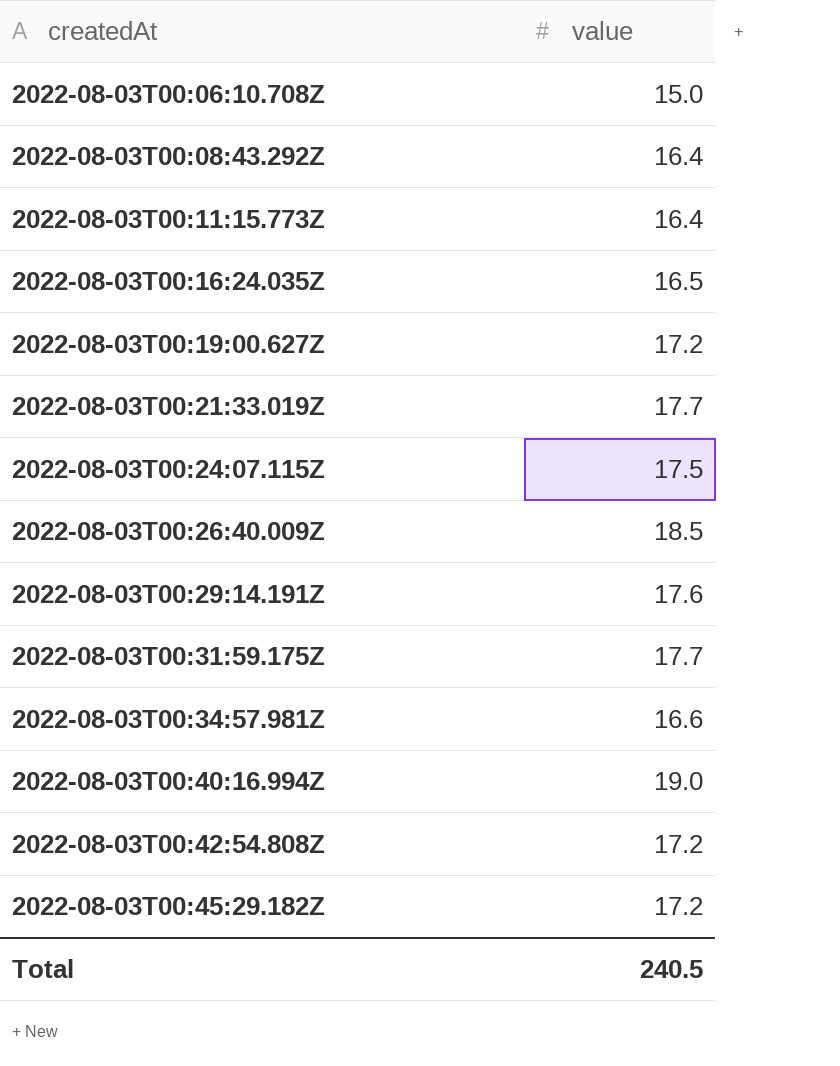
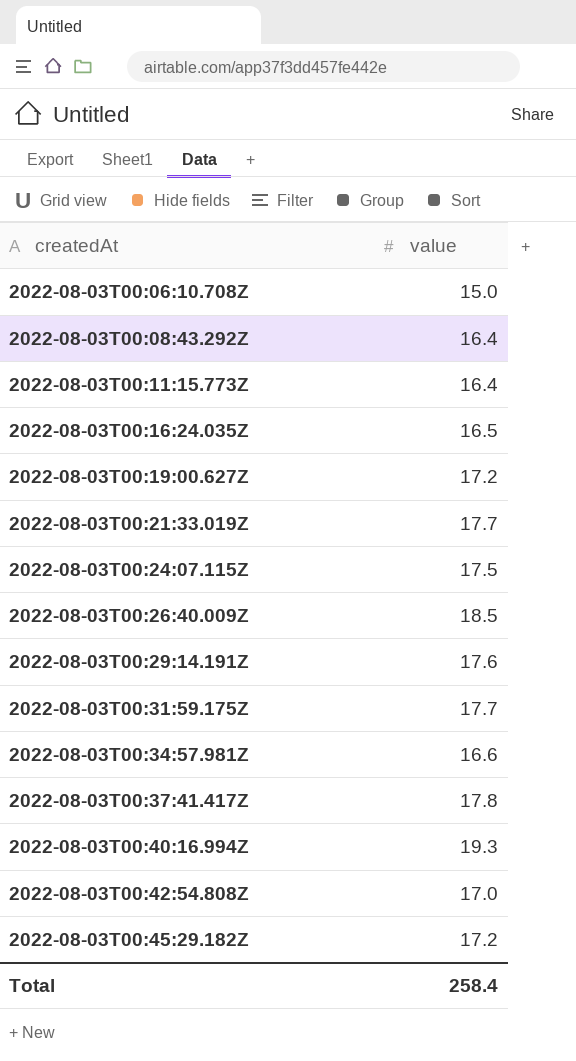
row 2022-08-03T00:37:41.417Z: none -> 17.8
2022-08-03T00:40:16.994Z | value: 19.0 -> 19.3
2022-08-03T00:42:54.808Z | value: 17.2 -> 17.0
Total | value: 240.5 -> 258.4

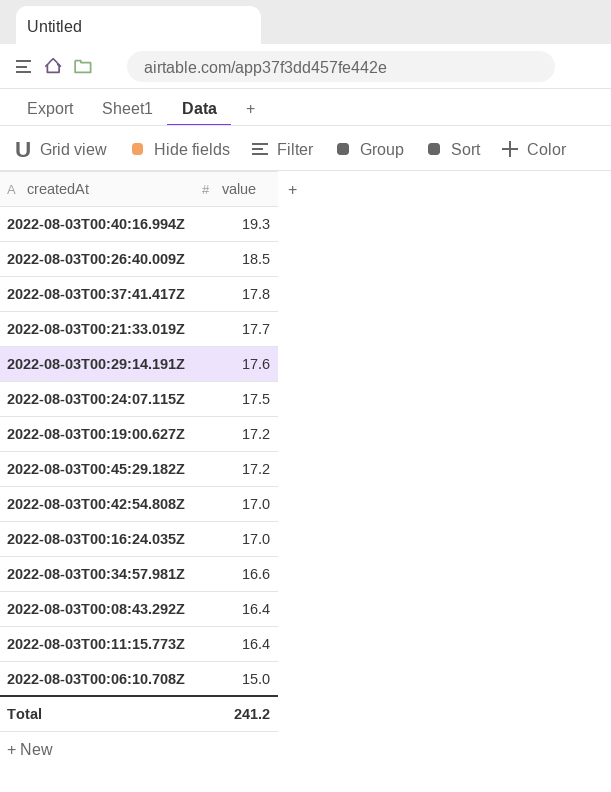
row order: createdAt ascending -> value descending
row 2022-08-03T00:31:59.175Z: 17.7 -> none
2022-08-03T00:16:24.035Z | value: 16.5 -> 17.0
Total | value: 258.4 -> 241.2

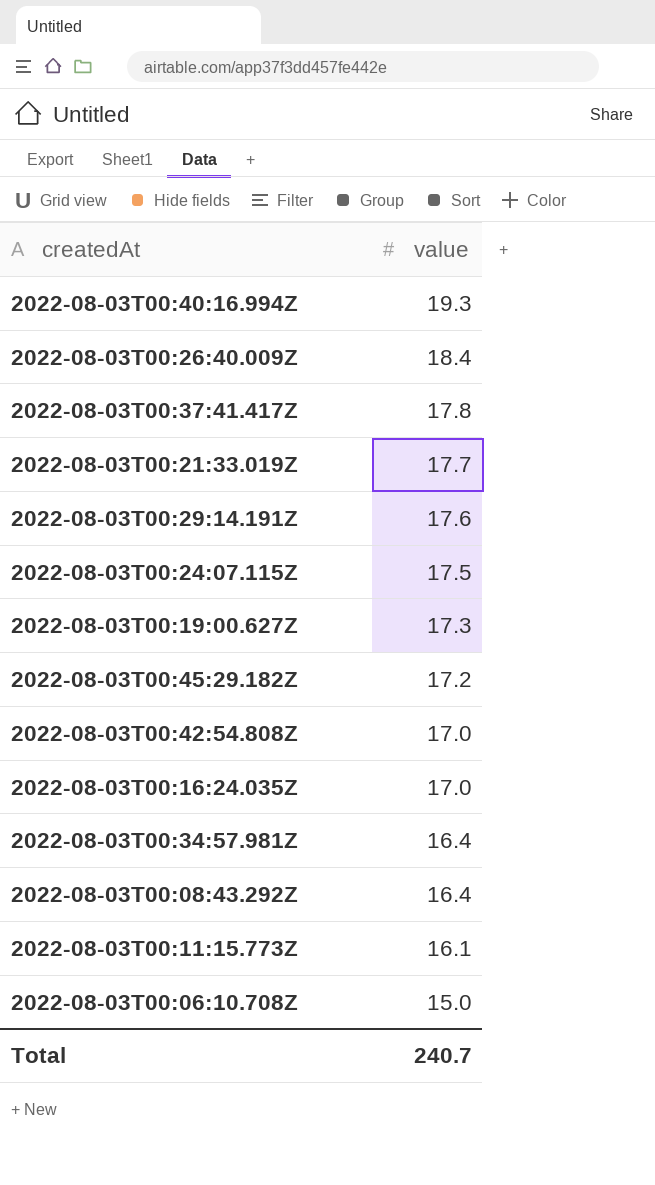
2022-08-03T00:26:40.009Z | value: 18.5 -> 18.4
2022-08-03T00:19:00.627Z | value: 17.2 -> 17.3
2022-08-03T00:34:57.981Z | value: 16.6 -> 16.4
2022-08-03T00:11:15.773Z | value: 16.4 -> 16.1
Total | value: 241.2 -> 240.7

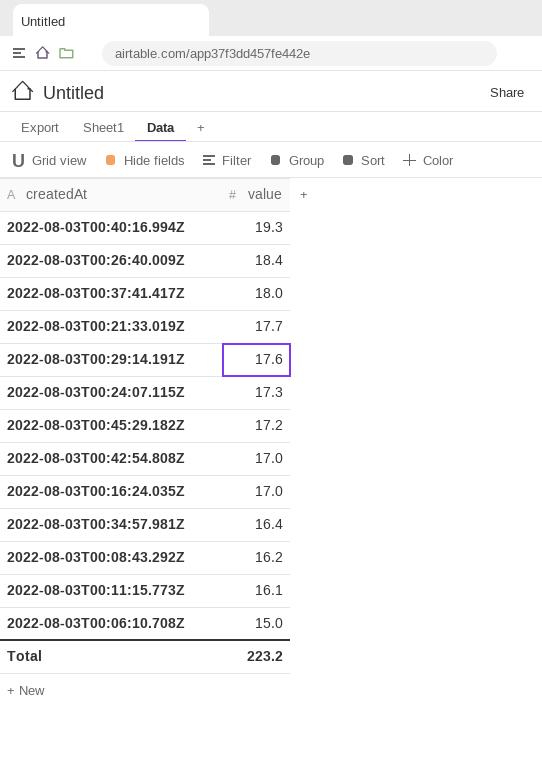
row 2022-08-03T00:19:00.627Z: 17.3 -> none
2022-08-03T00:37:41.417Z | value: 17.8 -> 18.0
2022-08-03T00:24:07.115Z | value: 17.5 -> 17.3
2022-08-03T00:08:43.292Z | value: 16.4 -> 16.2
Total | value: 240.7 -> 223.2

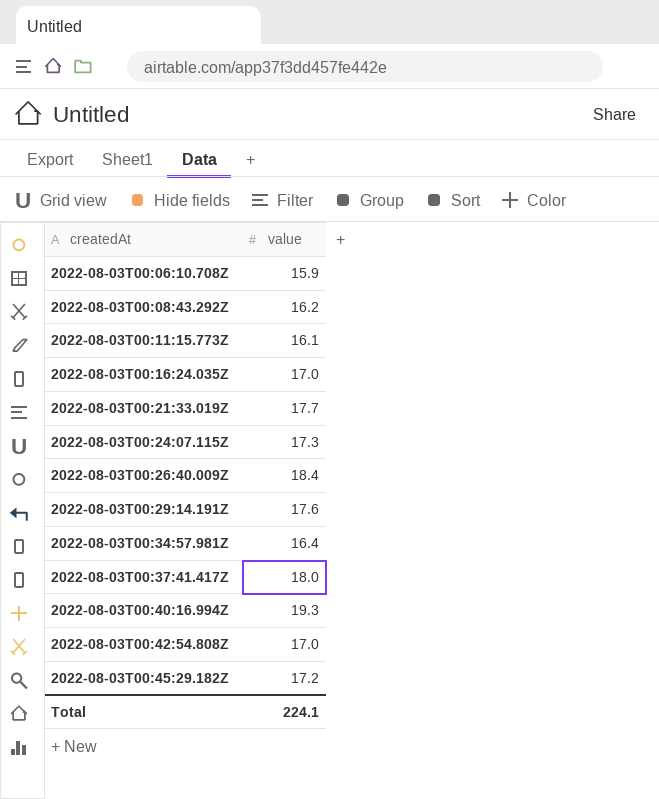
row order: value descending -> createdAt ascending
2022-08-03T00:06:10.708Z | value: 15.0 -> 15.9
Total | value: 223.2 -> 224.1

